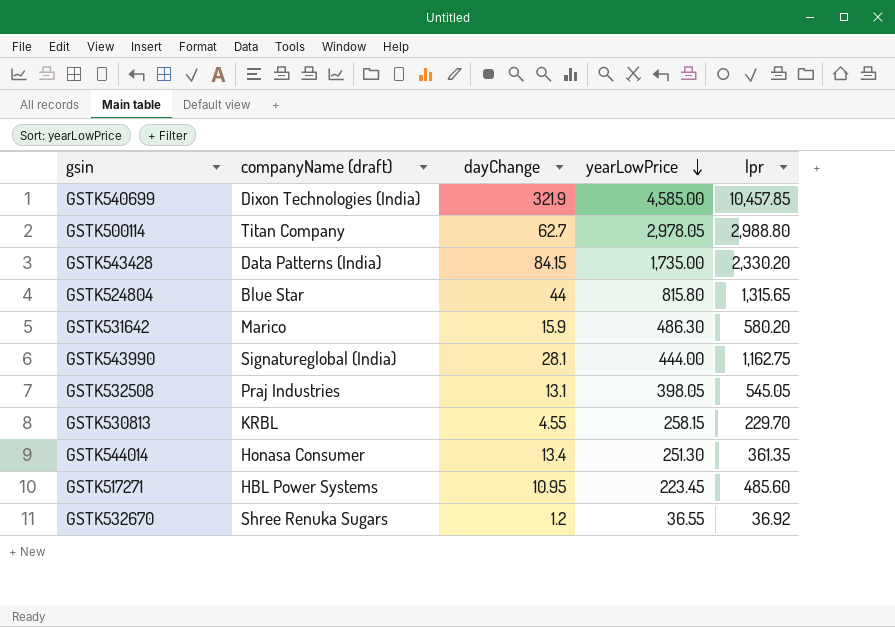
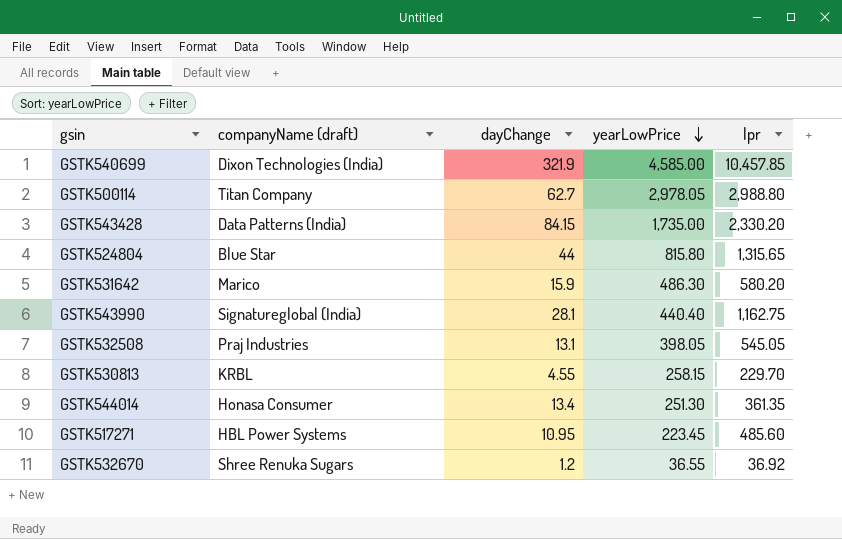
GSTK543990 | yearLowPrice: 444.00 -> 440.40

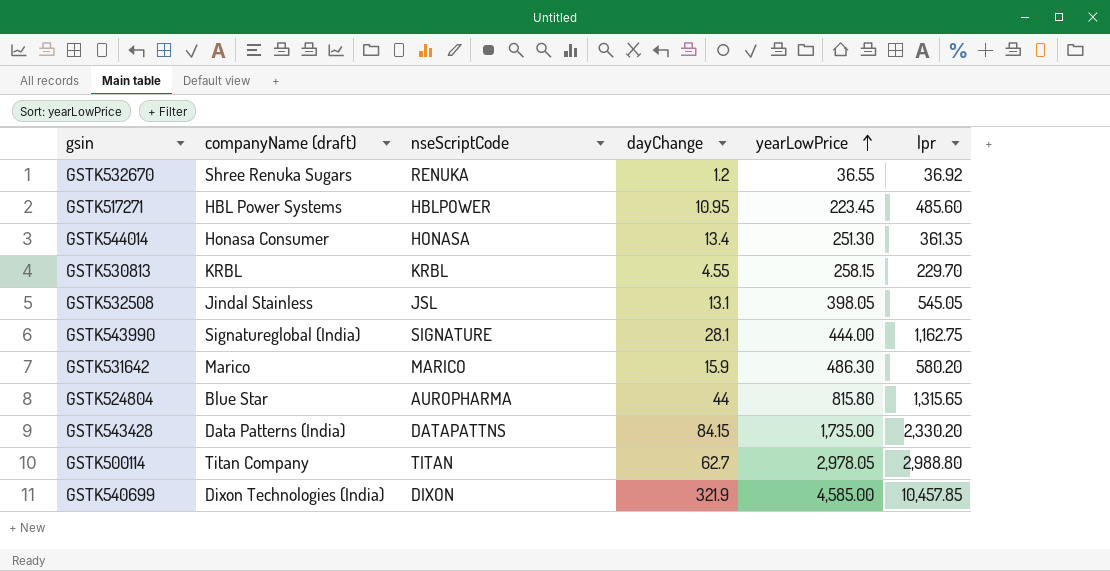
row order: yearLowPrice descending -> yearLowPrice ascending
column nseScriptCode | position: none -> 3
GSTK532508 | companyName (draft): Praj Industries -> Jindal Stainless
GSTK543990 | yearLowPrice: 440.40 -> 444.00

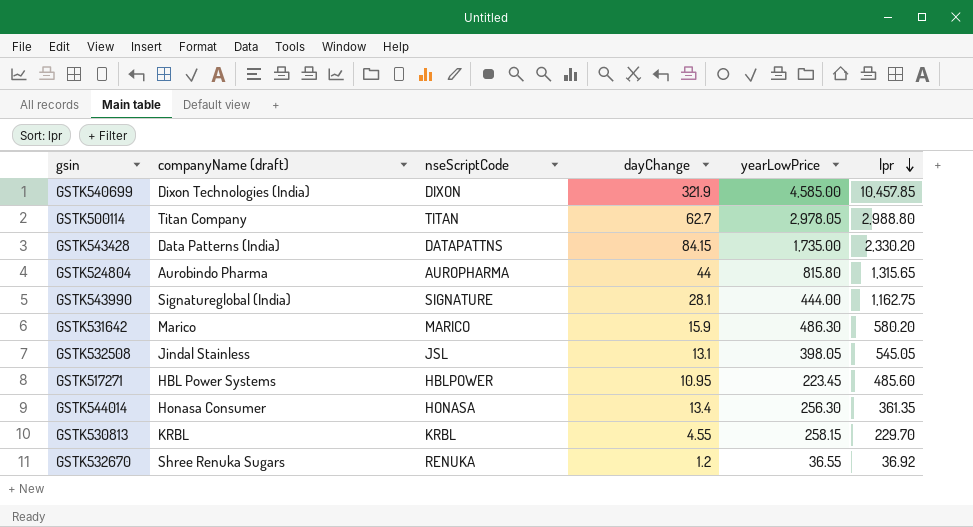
row order: yearLowPrice ascending -> lpr descending
GSTK524804 | companyName (draft): Blue Star -> Aurobindo Pharma
GSTK544014 | yearLowPrice: 251.30 -> 256.30

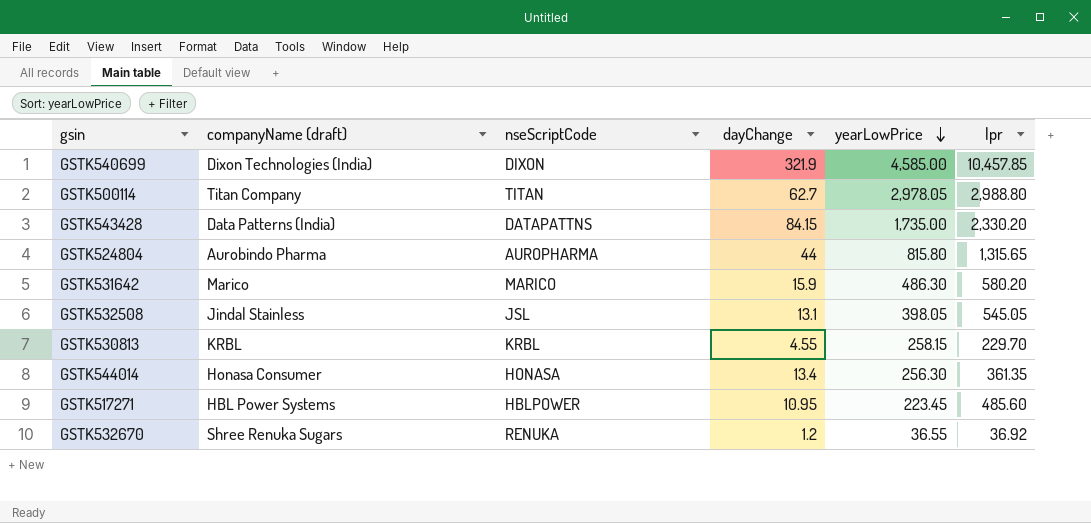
row order: lpr descending -> yearLowPrice descending
row GSTK543990: Signatureglobal (India) | SIGNATURE | 28.1 | 444.00 | 1,162.75 -> none

